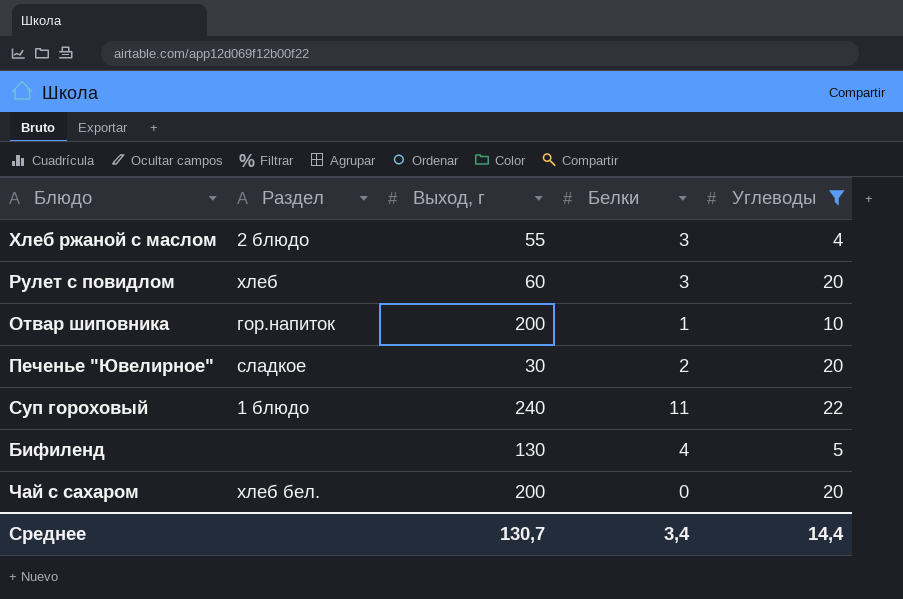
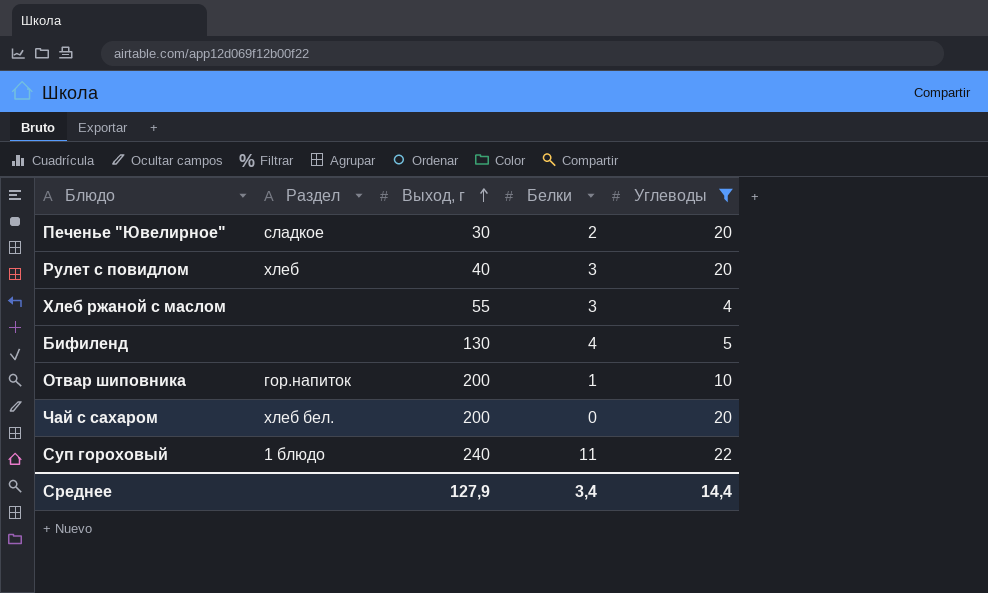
row order: none -> Выход, г ascending
Рулет с повидлом | Выход, г: 60 -> 40
Хлеб ржаной с маслом | Раздел: 2 блюдо -> none
Среднее | Выход, г: 130,7 -> 127,9

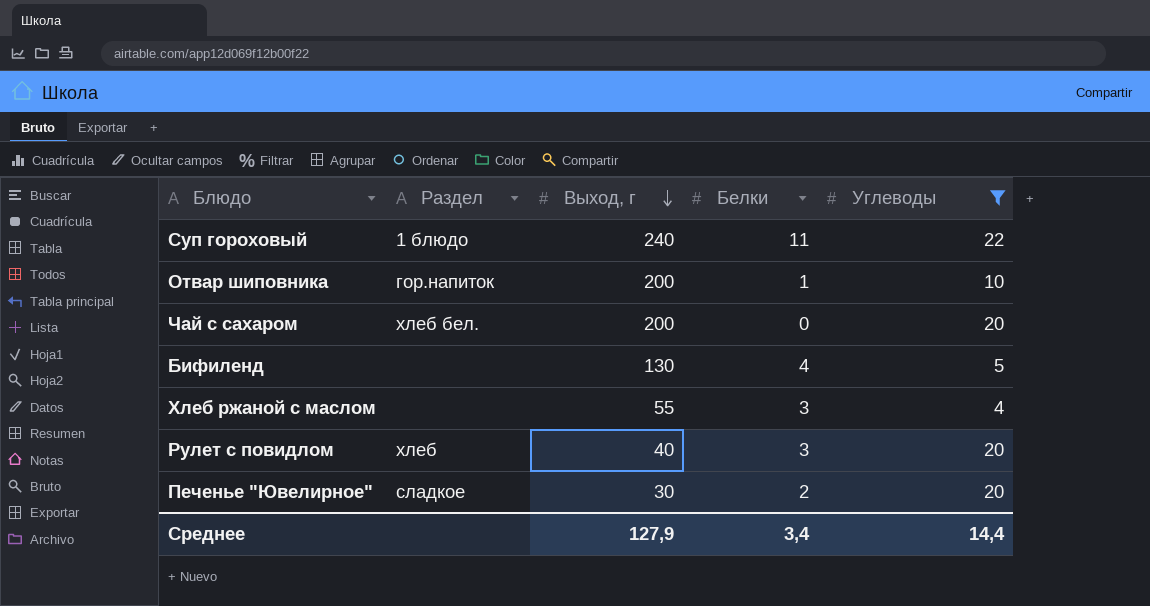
row order: Выход, г ascending -> Выход, г descending

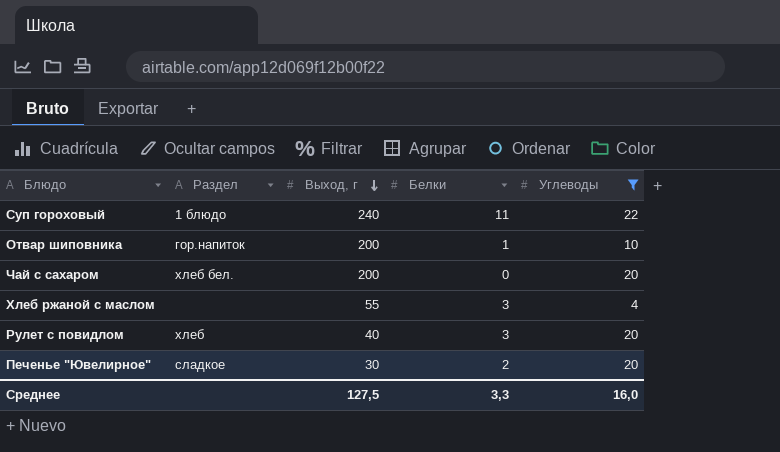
row Бифиленд: none | 130 | 4 | 5 -> none
Среднее | Выход, г: 127,9 -> 127,5
Среднее | Белки: 3,4 -> 3,3
Среднее | Углеводы: 14,4 -> 16,0

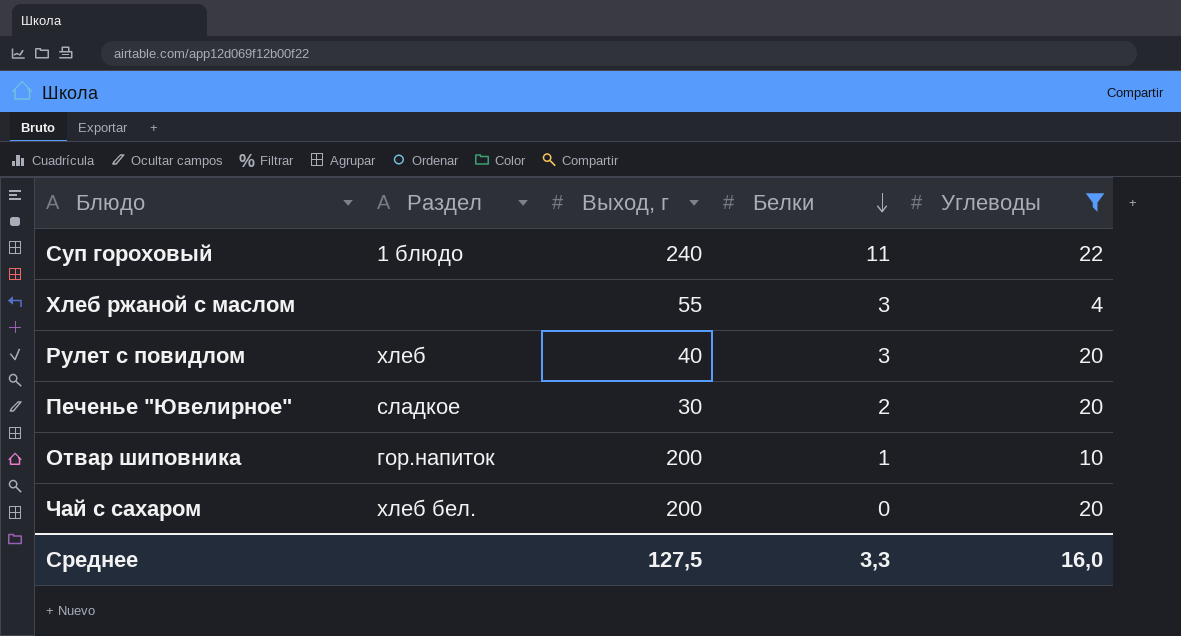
row order: Выход, г descending -> Белки descending

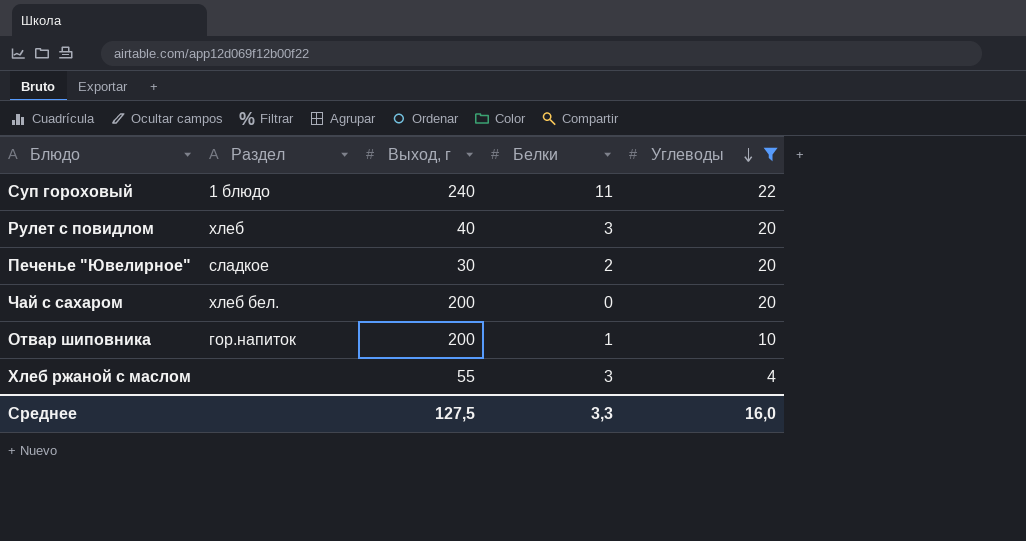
row order: Белки descending -> Углеводы descending

